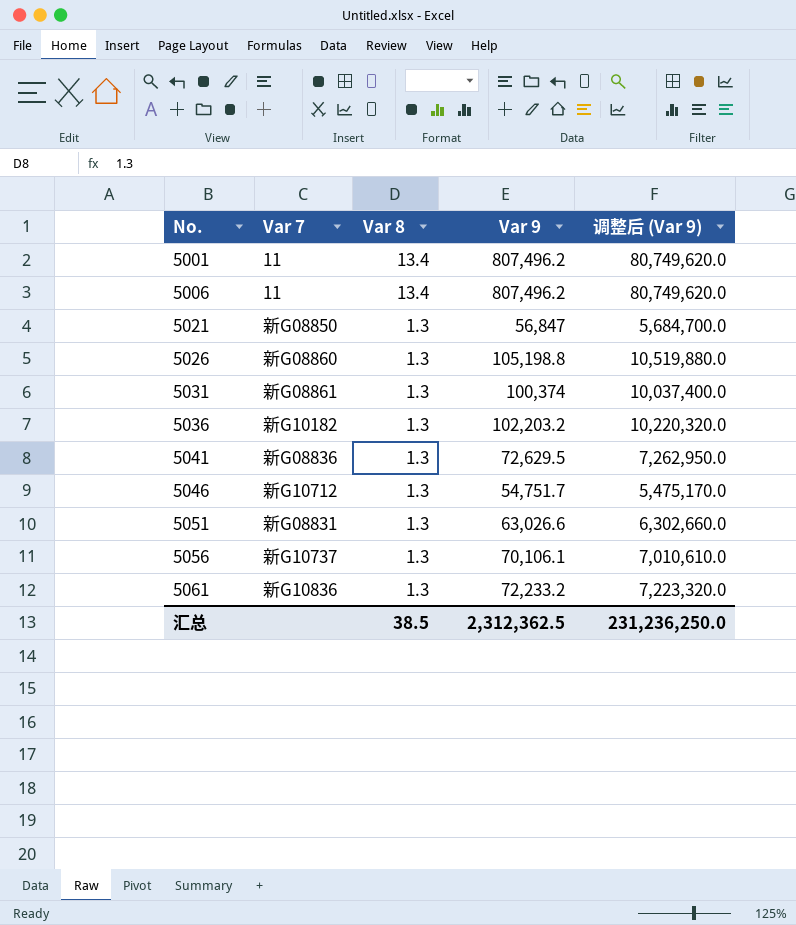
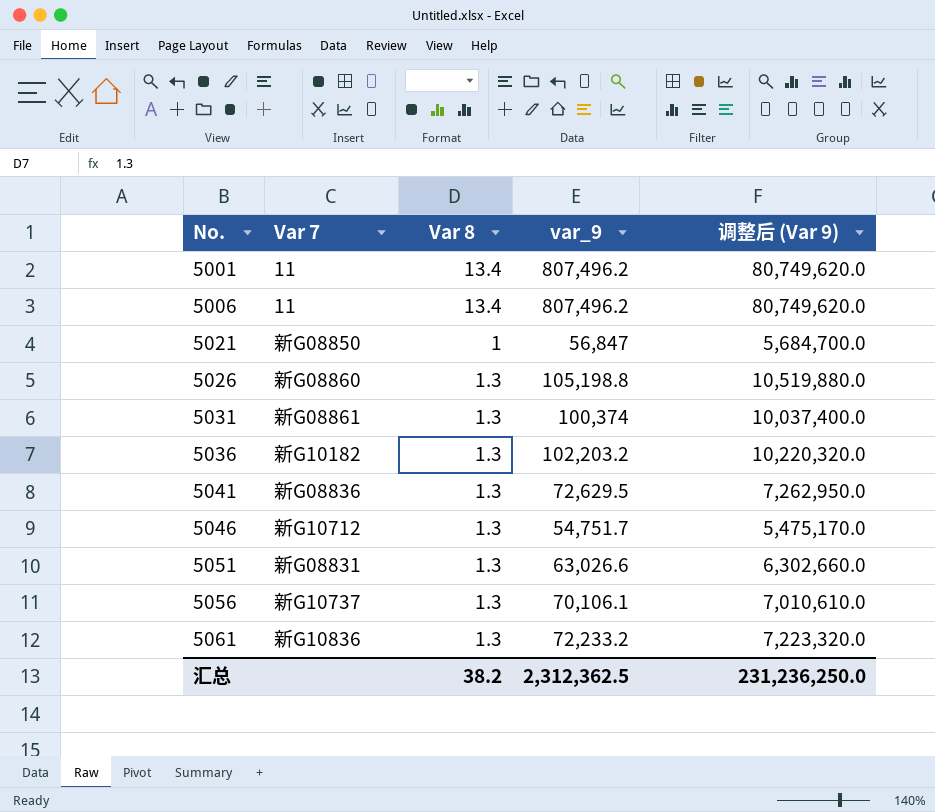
column name: Var 9 -> var_9
5021 | Var 8: 1.3 -> 1
汇总 | Var 8: 38.5 -> 38.2

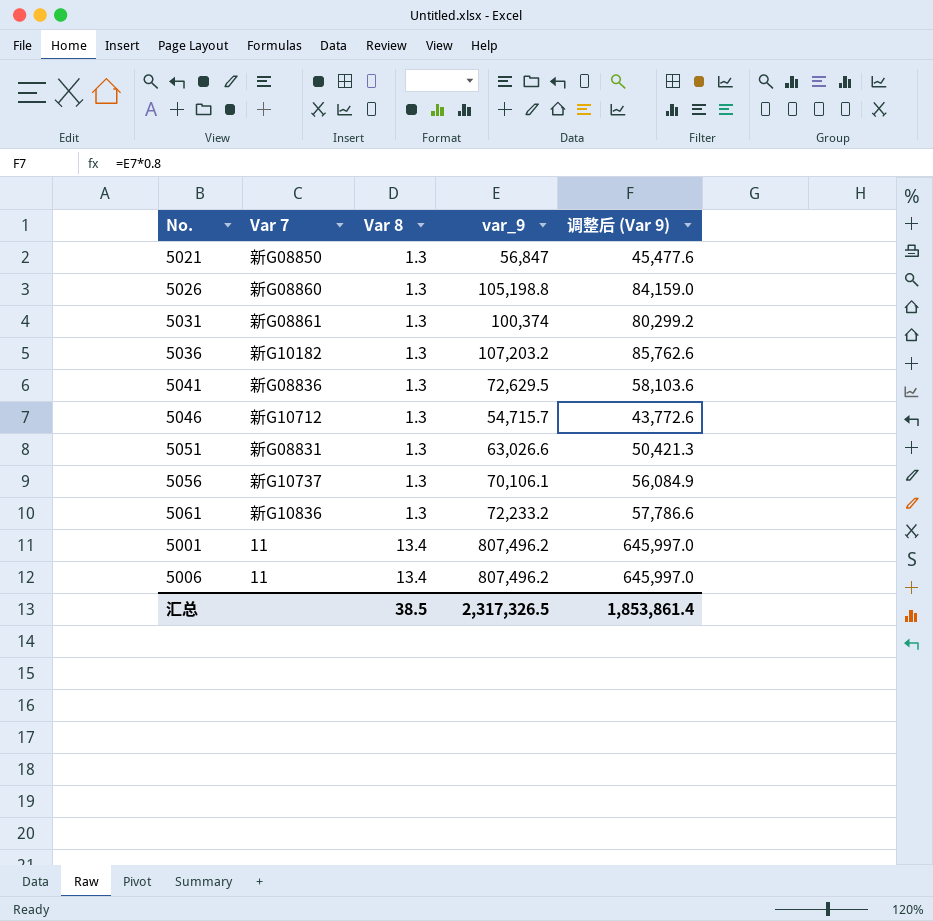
row order: No. ascending -> Var 8 ascending
column 调整后 (Var 9) | formula: [var_9] * 100 -> [var_9] * 0.8
5021 | Var 8: 1 -> 1.3
5036 | var_9: 102,203.2 -> 107,203.2
5046 | var_9: 54,751.7 -> 54,715.7
汇总 | Var 8: 38.2 -> 38.5
汇总 | var_9: 2,312,362.5 -> 2,317,326.5
汇总 | 调整后 (Var 9): 231,236,250.0 -> 1,853,861.4

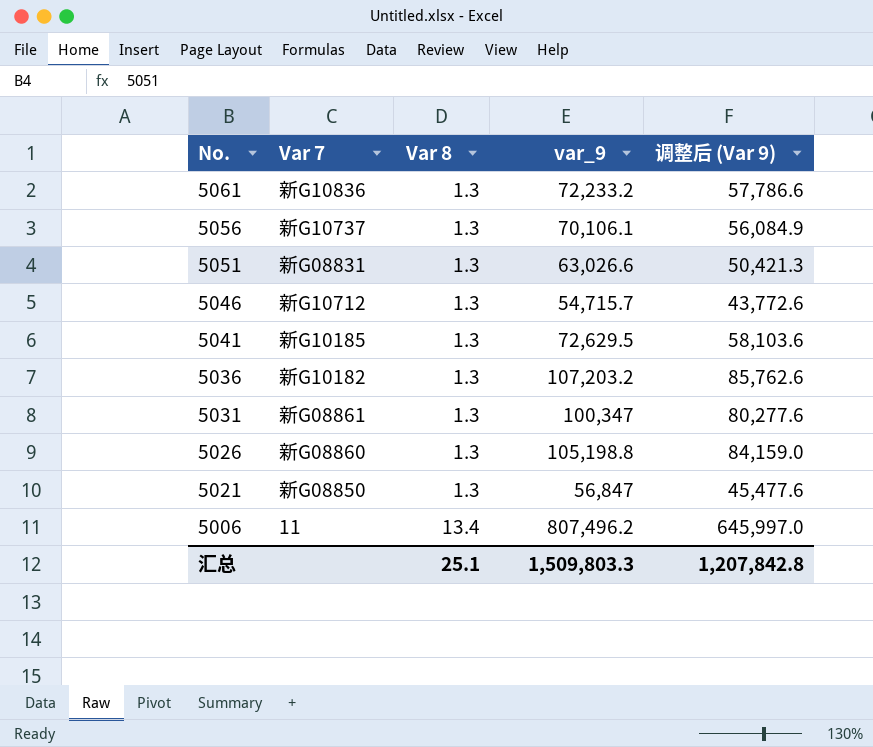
row order: Var 8 ascending -> No. descending
row 5001: 11 | 13.4 | 807,496.2 | 645,997.0 -> none
5041 | Var 7: 新G08836 -> 新G10185
5031 | var_9: 100,374 -> 100,347
5031 | 调整后 (Var 9): 80,299.2 -> 80,277.6
汇总 | Var 8: 38.5 -> 25.1
汇总 | var_9: 2,317,326.5 -> 1,509,803.3
汇总 | 调整后 (Var 9): 1,853,861.4 -> 1,207,842.8

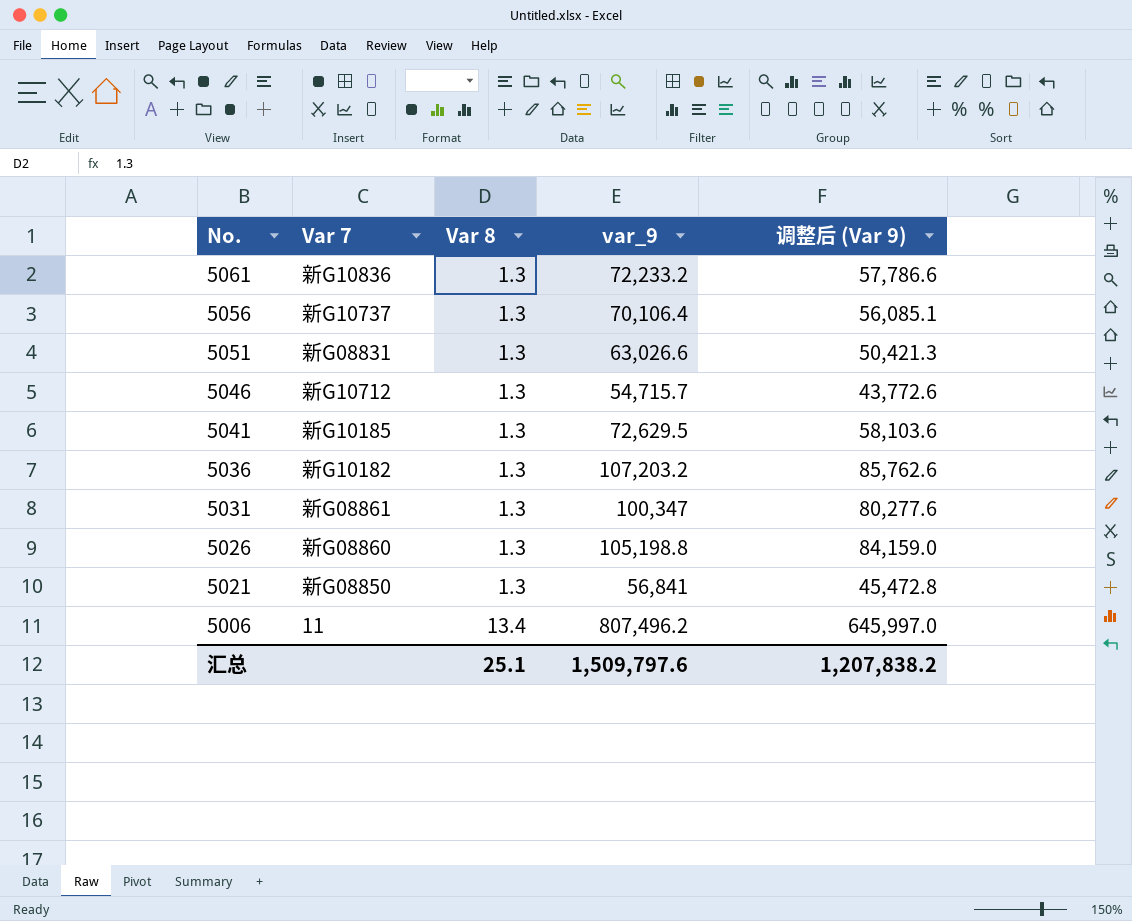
5056 | var_9: 70,106.1 -> 70,106.4
5056 | 调整后 (Var 9): 56,084.9 -> 56,085.1
5021 | var_9: 56,847 -> 56,841
5021 | 调整后 (Var 9): 45,477.6 -> 45,472.8
汇总 | var_9: 1,509,803.3 -> 1,509,797.6
汇总 | 调整后 (Var 9): 1,207,842.8 -> 1,207,838.2

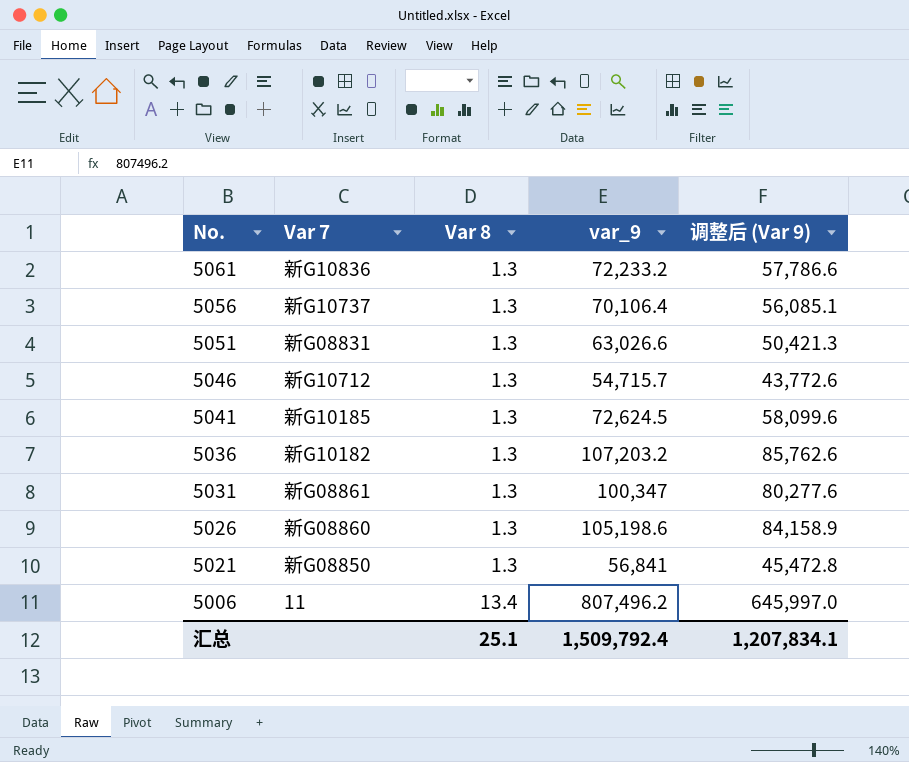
5041 | var_9: 72,629.5 -> 72,624.5
5041 | 调整后 (Var 9): 58,103.6 -> 58,099.6
5026 | var_9: 105,198.8 -> 105,198.6
5026 | 调整后 (Var 9): 84,159.0 -> 84,158.9
汇总 | var_9: 1,509,797.6 -> 1,509,792.4
汇总 | 调整后 (Var 9): 1,207,838.2 -> 1,207,834.1

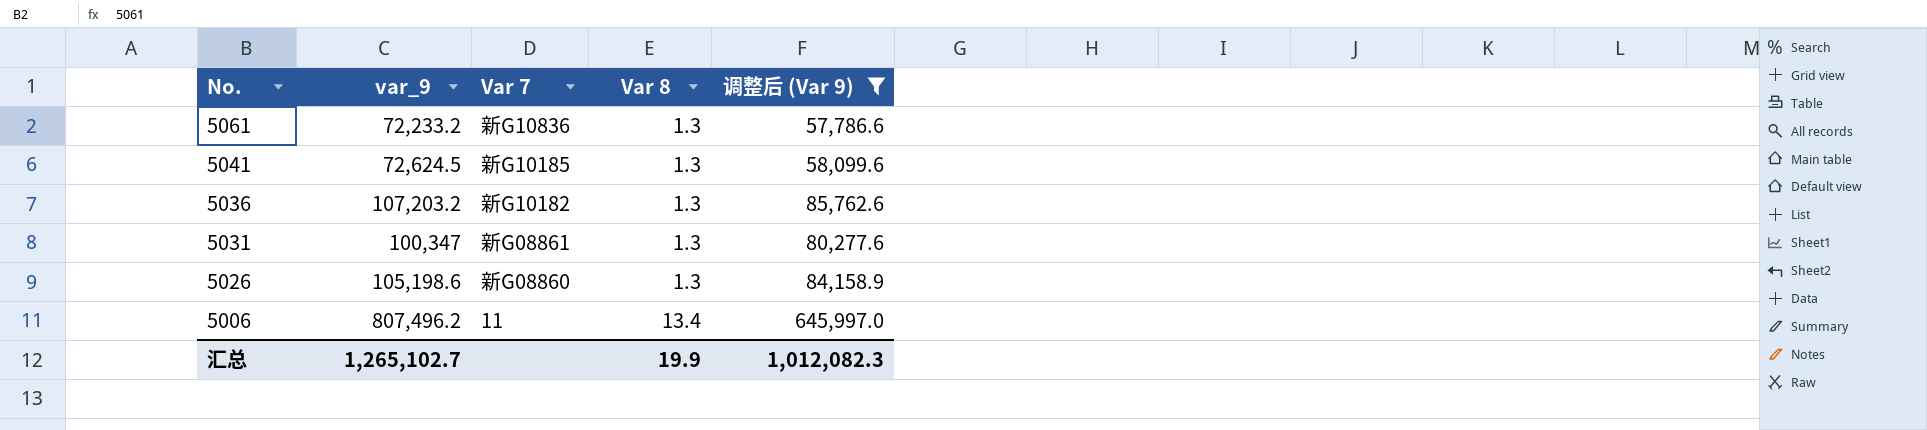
filter: none -> 调整后 (Var 9) >= 57,786.6
column var_9 | position: 4 -> 2
汇总 | var_9: 1,509,792.4 -> 1,265,102.7
汇总 | Var 8: 25.1 -> 19.9
汇总 | 调整后 (Var 9): 1,207,834.1 -> 1,012,082.3

